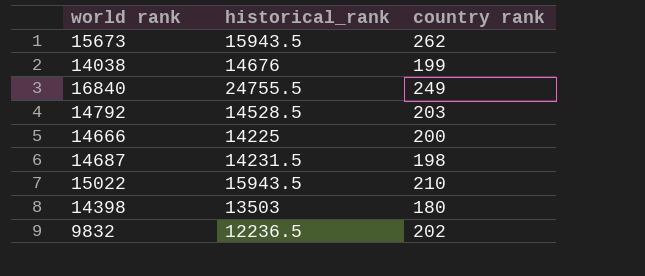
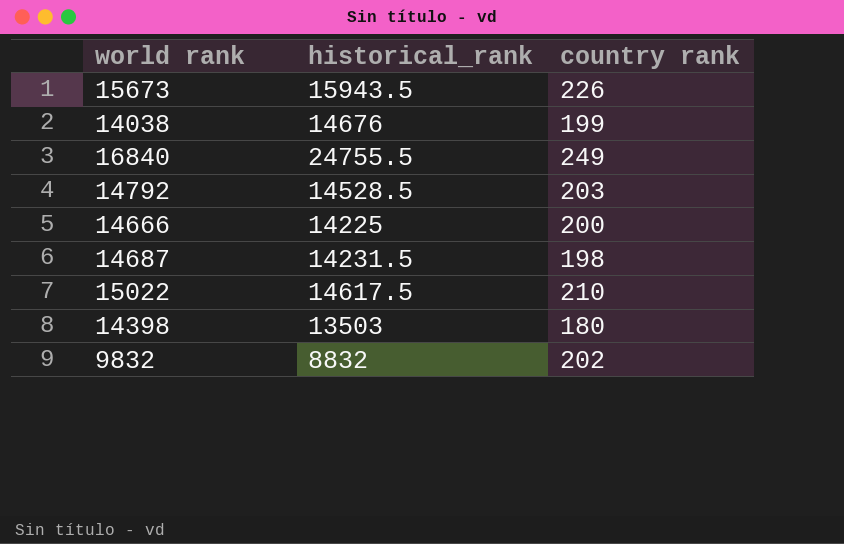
15673 | country rank: 262 -> 226
15022 | historical_rank: 15943.5 -> 14617.5
9832 | historical_rank: 12236.5 -> 8832

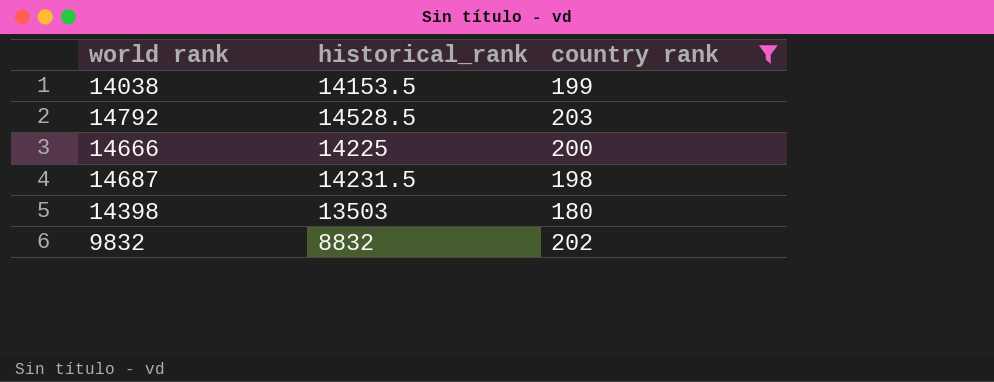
filter: none -> country rank <= 203
14038 | historical_rank: 14676 -> 14153.5

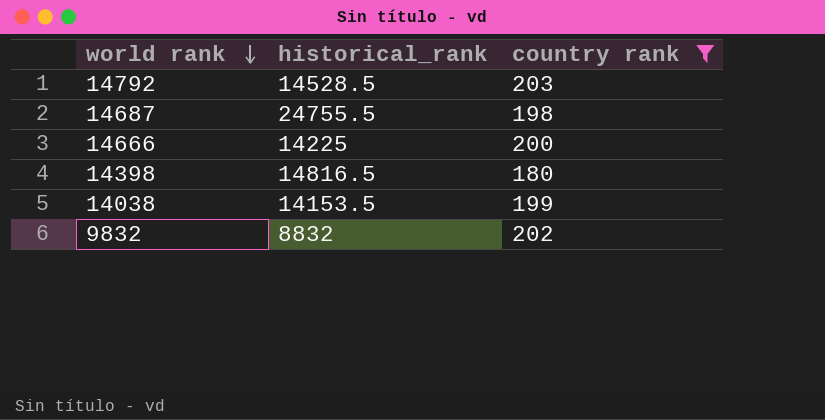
row order: none -> world rank descending
14687 | historical_rank: 14231.5 -> 24755.5
14398 | historical_rank: 13503 -> 14816.5

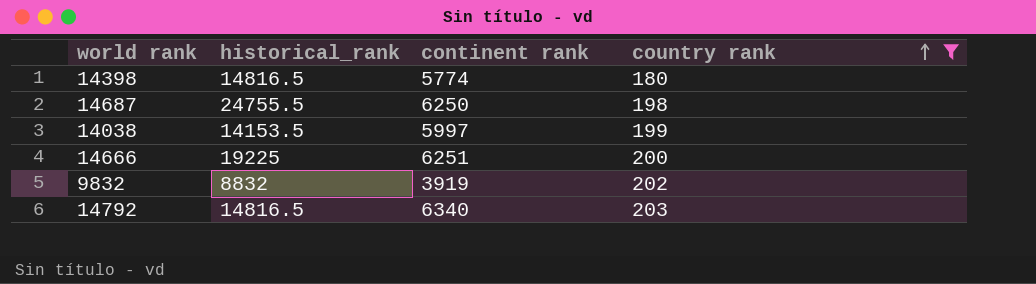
row order: world rank descending -> country rank ascending
column continent rank | position: none -> 3
14666 | historical_rank: 14225 -> 19225
14792 | historical_rank: 14528.5 -> 14816.5

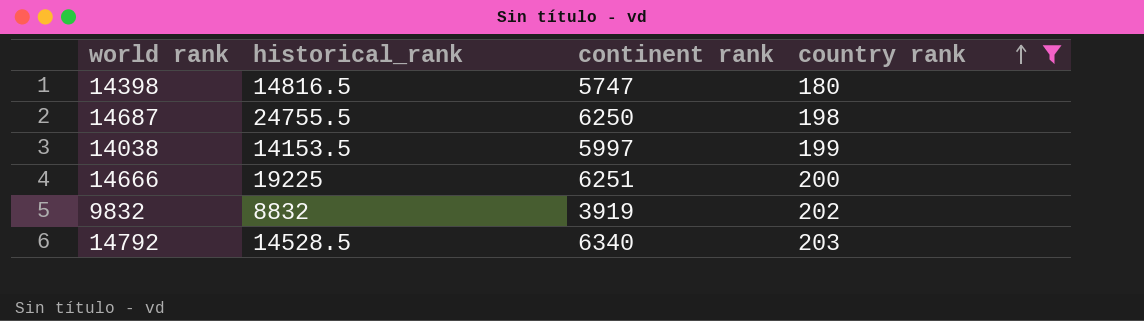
14398 | continent rank: 5774 -> 5747
14792 | historical_rank: 14816.5 -> 14528.5

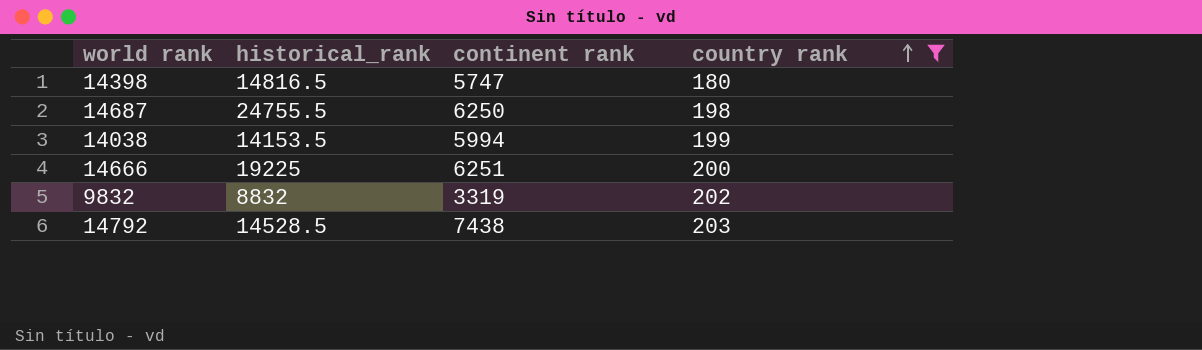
14038 | continent rank: 5997 -> 5994
9832 | continent rank: 3919 -> 3319
14792 | continent rank: 6340 -> 7438

